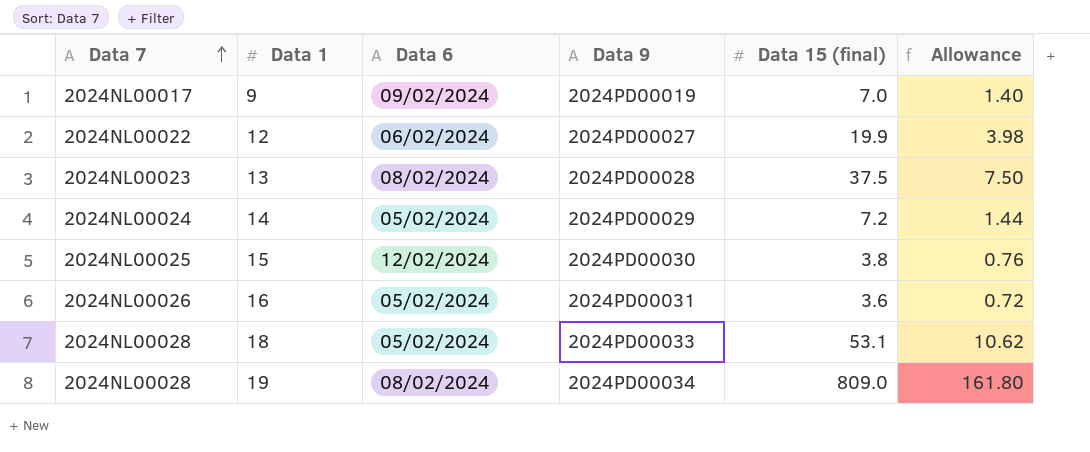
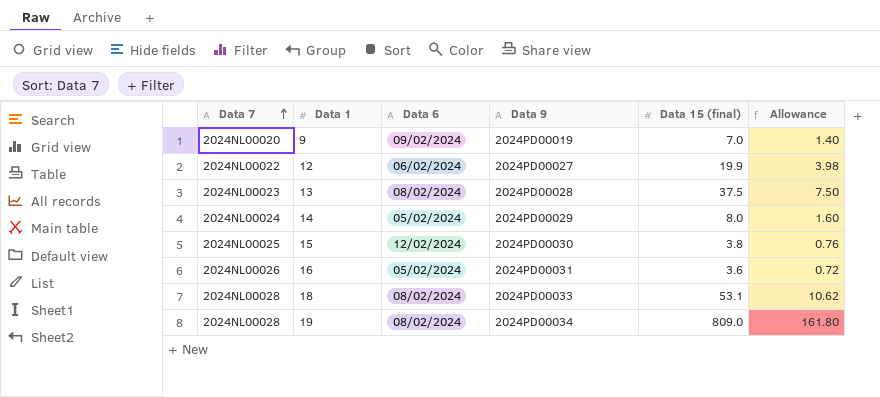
9 | Data 7: 2024NL00017 -> 2024NL00020
14 | Data 15 (final): 7.2 -> 8.0
14 | Allowance: 1.44 -> 1.60
18 | Data 6: 05/02/2024 -> 08/02/2024

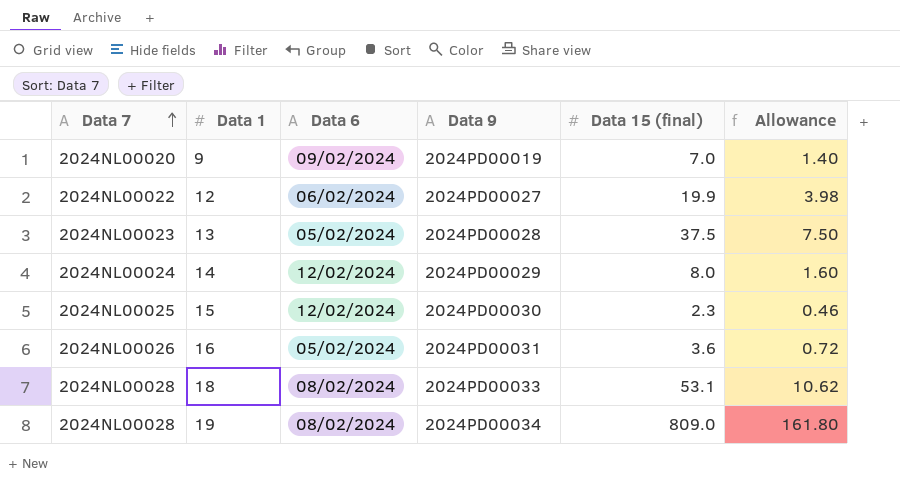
13 | Data 6: 08/02/2024 -> 05/02/2024
14 | Data 6: 05/02/2024 -> 12/02/2024
15 | Data 15 (final): 3.8 -> 2.3
15 | Allowance: 0.76 -> 0.46

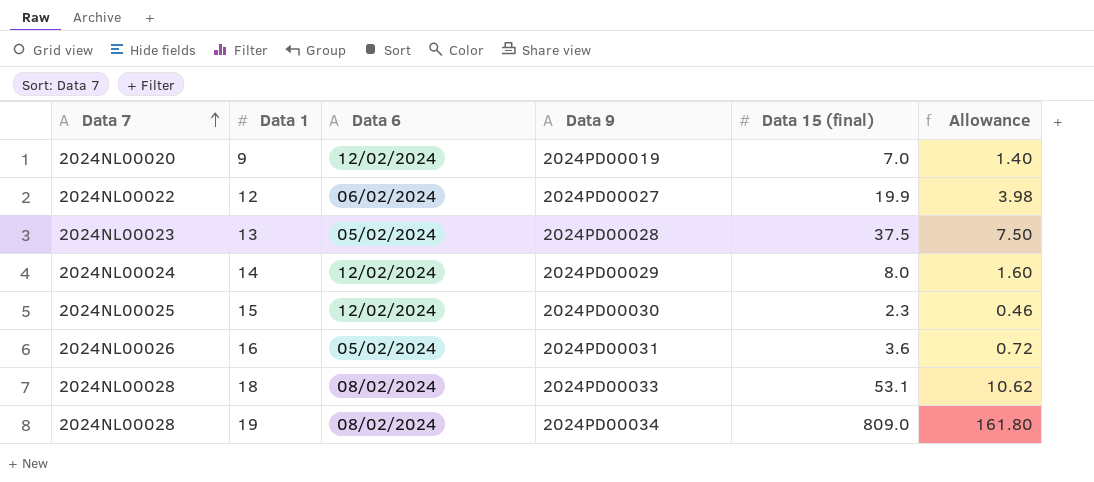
9 | Data 6: 09/02/2024 -> 12/02/2024

